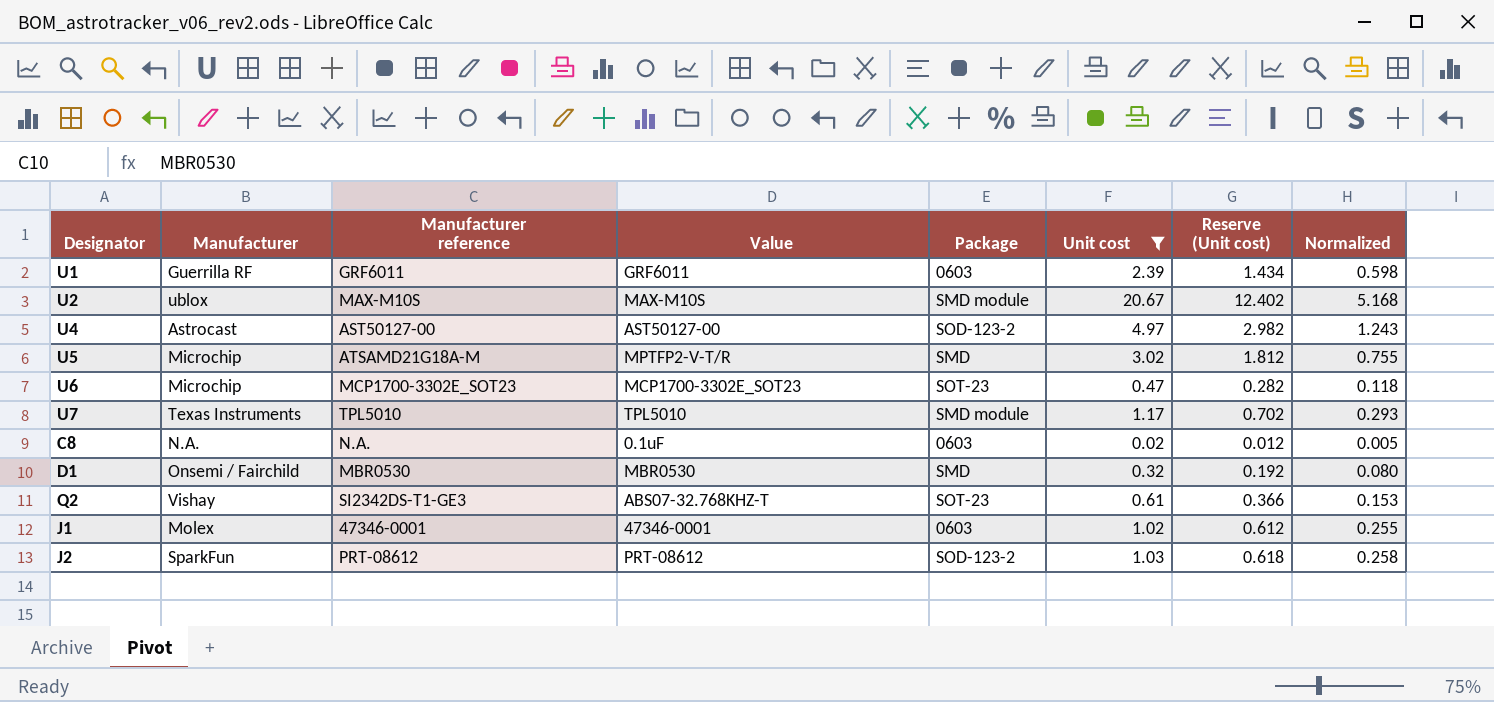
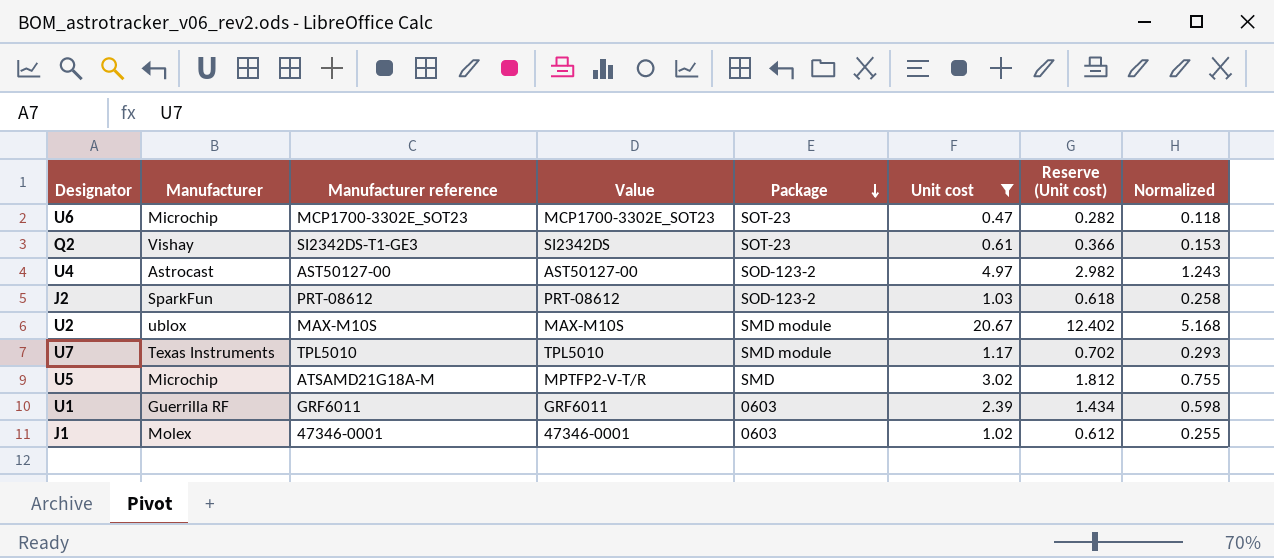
row order: none -> Package descending
row C8: N.A. | N.A. | 0.1uF | 0603 | 0.02 | 0.012 | 0.005 -> none
row D1: Onsemi / Fairchild | MBR0530 | MBR0530 | SMD | 0.32 | 0.192 | 0.080 -> none
Q2 | Value: ABS07-32.768KHZ-T -> SI2342DS

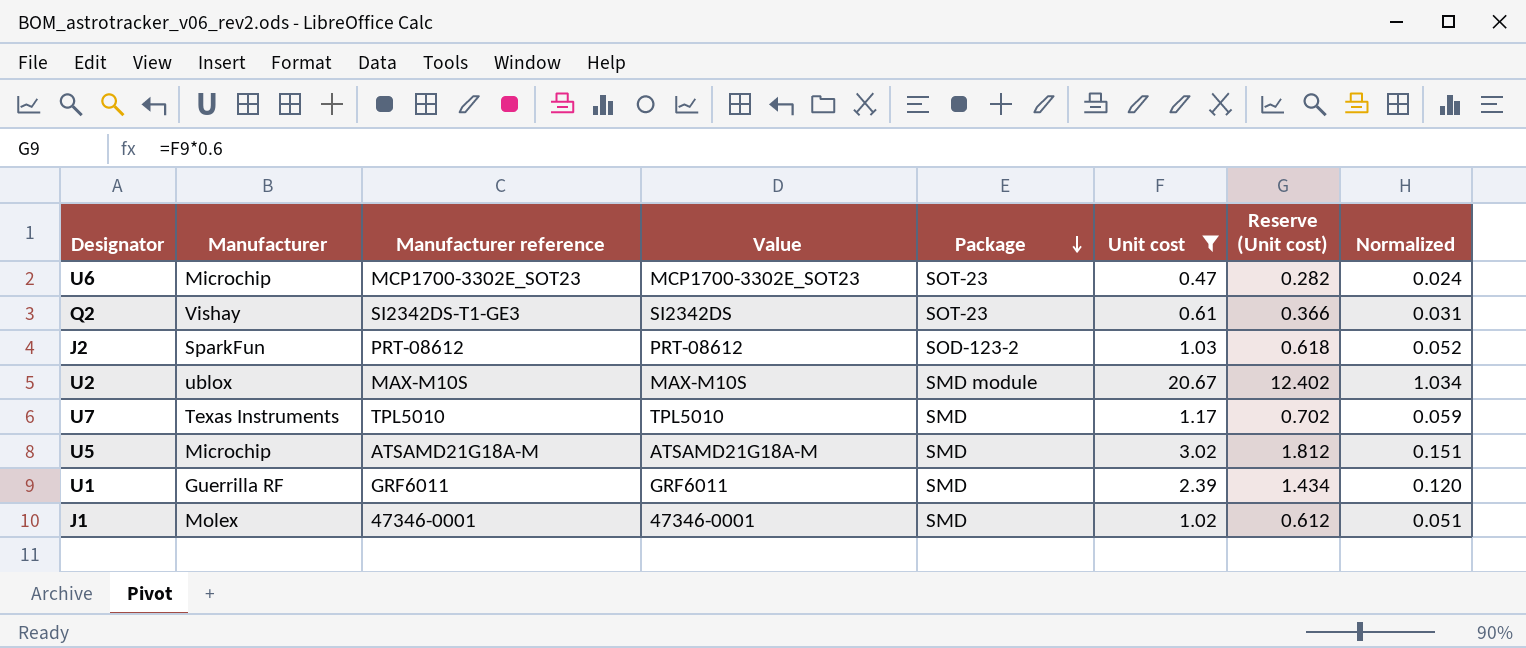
column Normalized | formula: [Unit cost] * 0.25 -> [Unit cost] * 0.05
row U4: Astrocast | AST50127-00 | AST50127-00 | SOD-123-2 | 4.97 | 2.982 | 1.243 -> none
U7 | Package: SMD module -> SMD
U5 | Value: MPTFP2-V-T/R -> ATSAMD21G18A-M
U1 | Package: 0603 -> SMD
J1 | Package: 0603 -> SMD

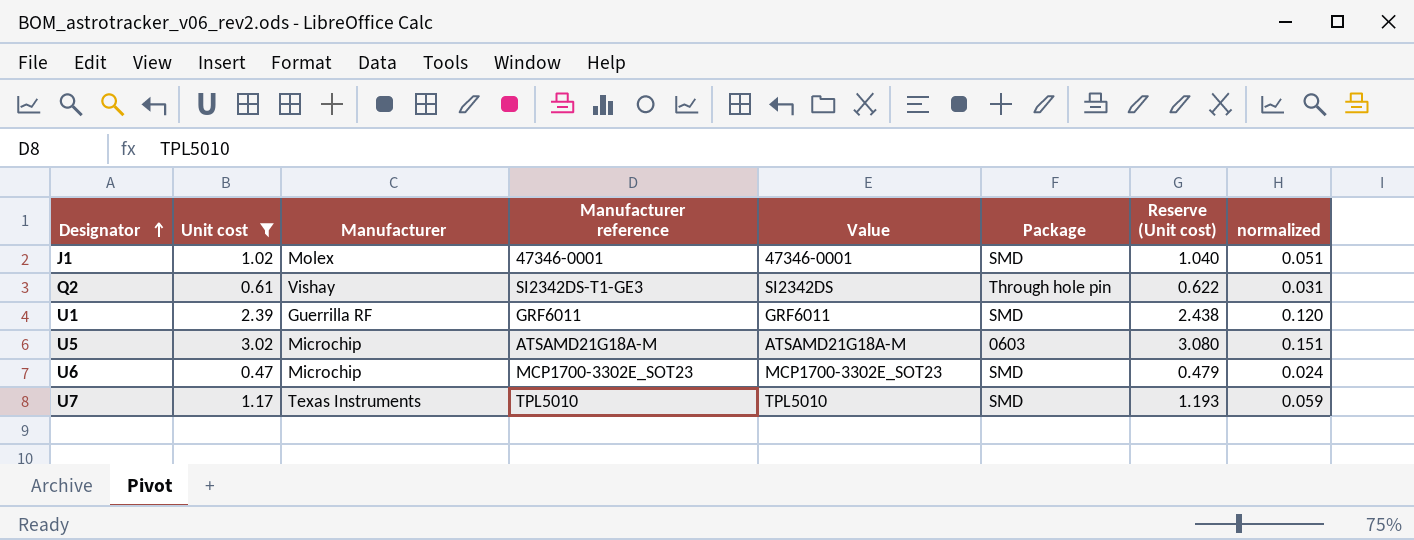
row order: Package descending -> Designator ascending
column Unit cost | position: 6 -> 2
column Reserve (Unit cost) | formula: [Unit cost] * 0.6 -> [Unit cost] * 1.02
column name: Normalized -> normalized
row J2: SparkFun | PRT-08612 | PRT-08612 | SOD-123-2 | 1.03 | 0.618 | 0.052 -> none
row U2: ublox | MAX-M10S | MAX-M10S | SMD module | 20.67 | 12.402 | 1.034 -> none
Q2 | Package: SOT-23 -> Through hole pin
U5 | Package: SMD -> 0603
U6 | Package: SOT-23 -> SMD

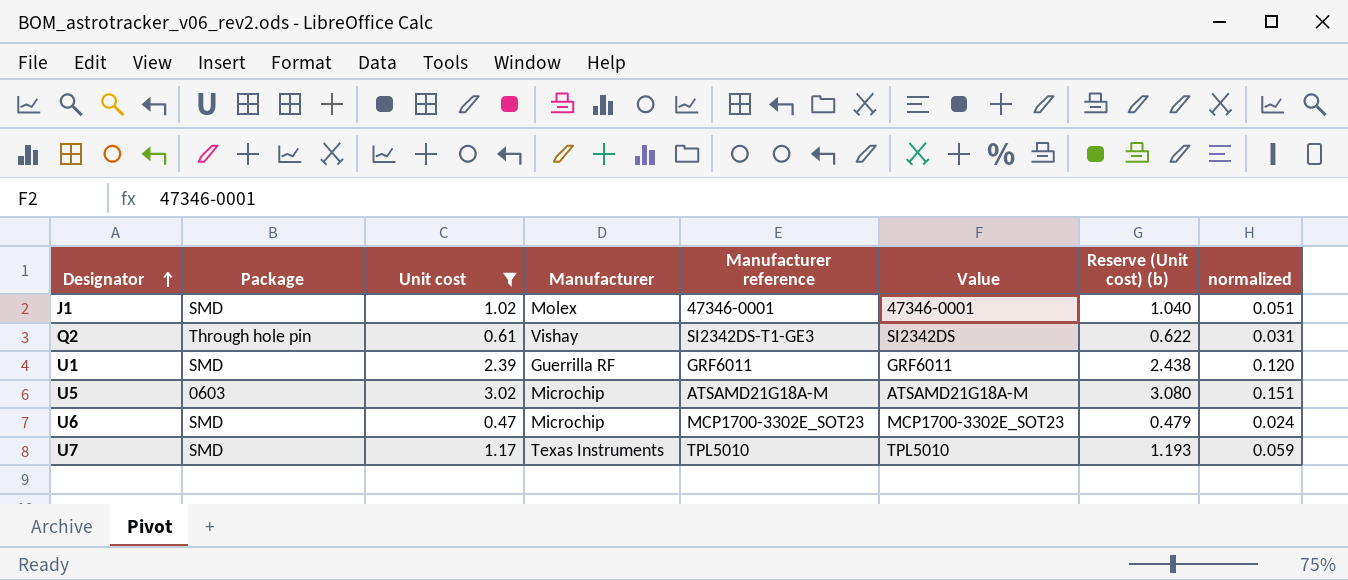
column Package | position: 6 -> 2
column name: Reserve (Unit cost) -> Reserve (Unit cost) (b)

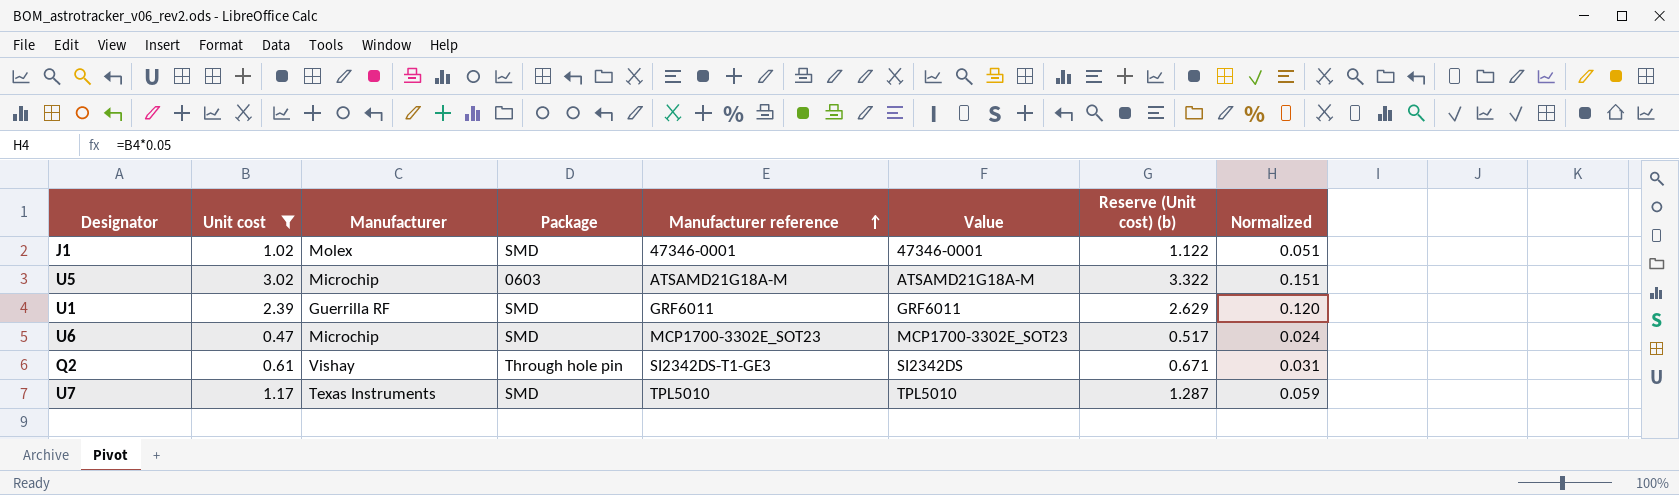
row order: Designator ascending -> Manufacturer reference ascending
column Package | position: 2 -> 4
column Reserve (Unit cost) (b) | formula: [Unit cost] * 1.02 -> [Unit cost] * 1.1
column name: normalized -> Normalized

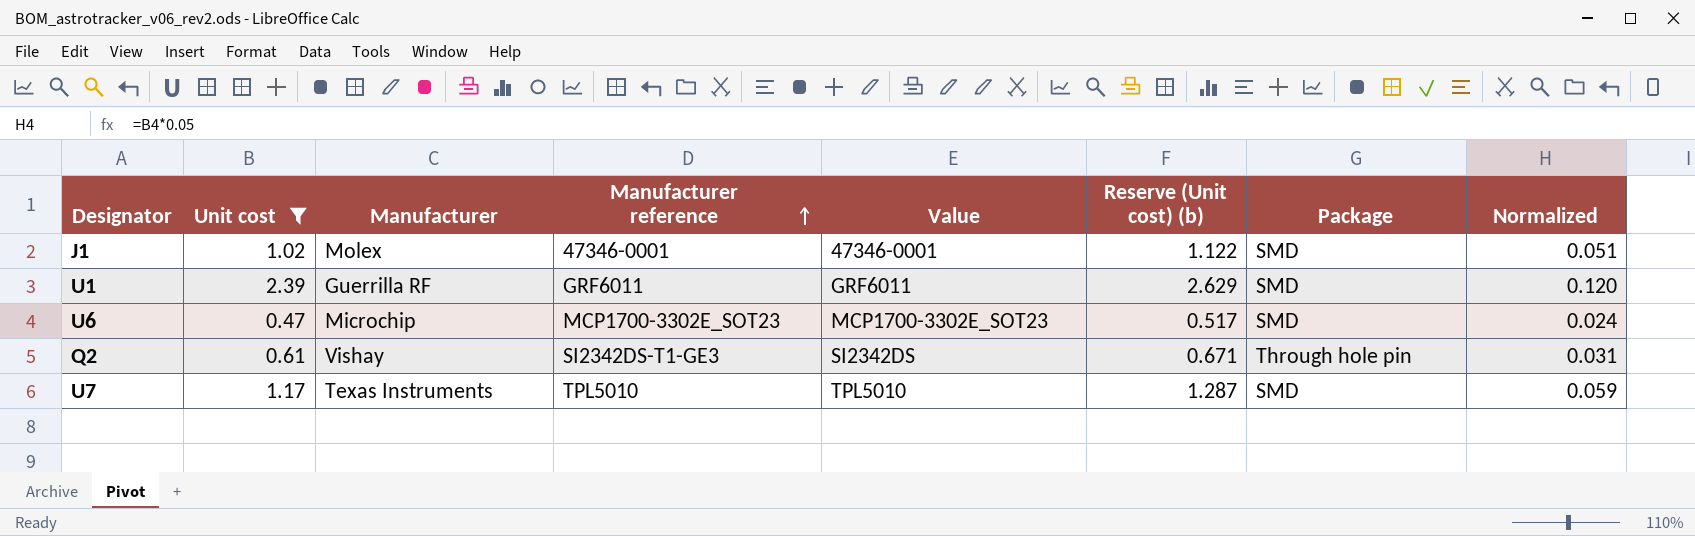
column Package | position: 4 -> 7
row U5: 3.02 | Microchip | 0603 | ATSAMD21G18A-M | ATSAMD21G18A-M | 3.322 | 0.151 -> none

